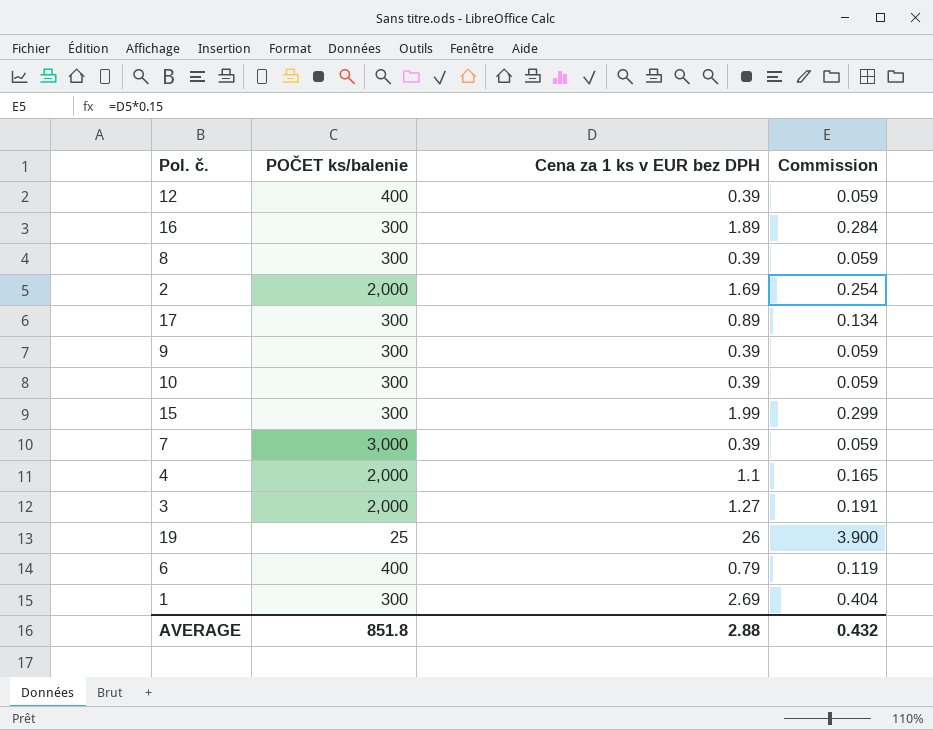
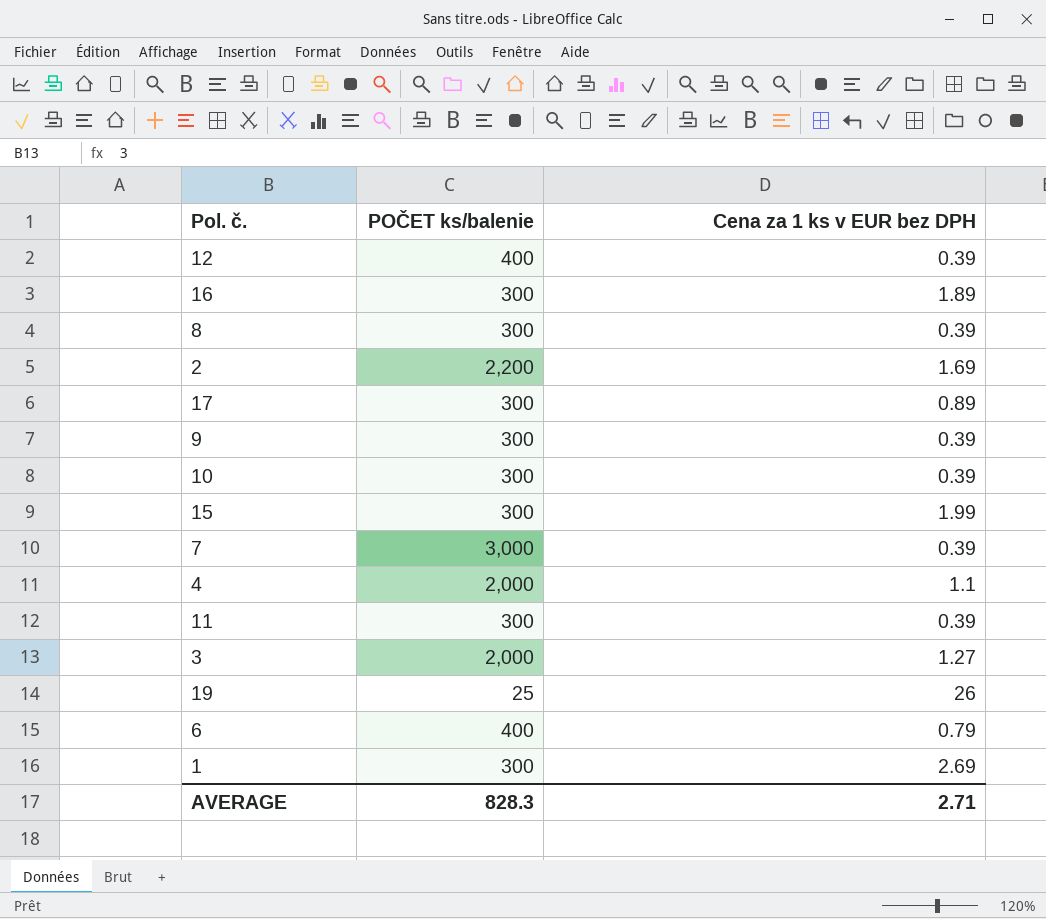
column Commission | formula: [Cena za 1 ks v EUR bez DPH] * 0.15 -> none
2 | POČET ks/balenie: 2,000 -> 2,200
row 11: none -> 300 | 0.39
AVERAGE | POČET ks/balenie: 851.8 -> 828.3
AVERAGE | Cena za 1 ks v EUR bez DPH: 2.88 -> 2.71

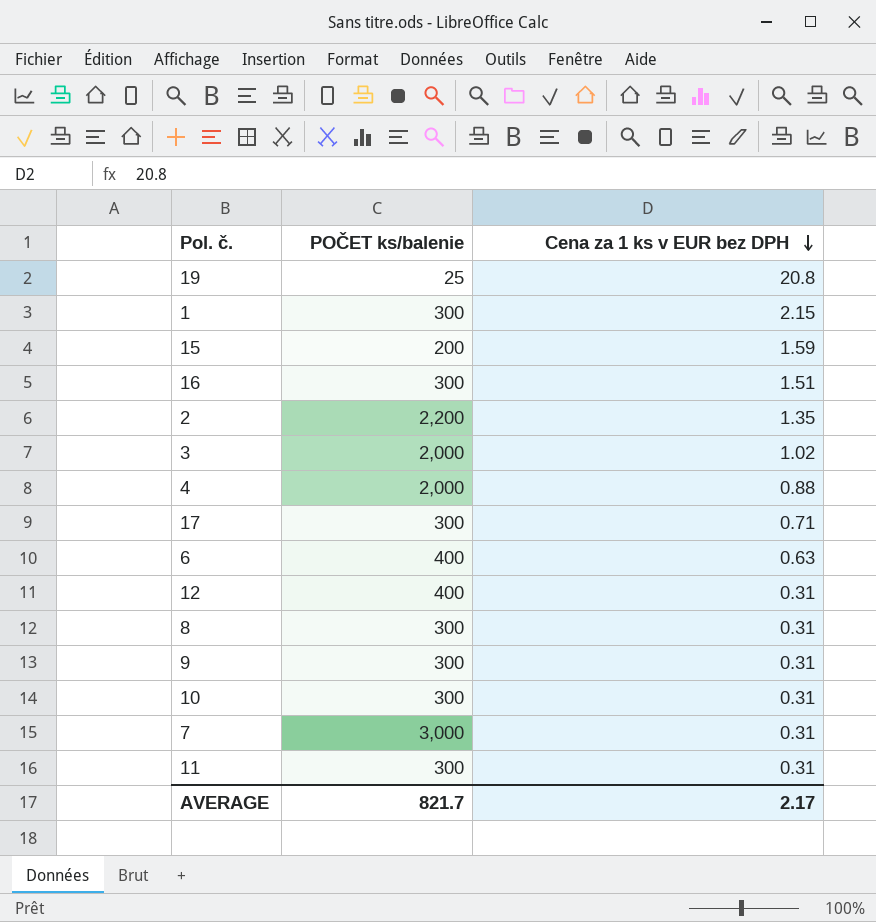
row order: none -> Cena za 1 ks v EUR bez DPH descending
19 | Cena za 1 ks v EUR bez DPH: 26 -> 20.8
1 | Cena za 1 ks v EUR bez DPH: 2.69 -> 2.15
15 | POČET ks/balenie: 300 -> 200
15 | Cena za 1 ks v EUR bez DPH: 1.99 -> 1.59
16 | Cena za 1 ks v EUR bez DPH: 1.89 -> 1.51
2 | Cena za 1 ks v EUR bez DPH: 1.69 -> 1.35
3 | Cena za 1 ks v EUR bez DPH: 1.27 -> 1.02
4 | Cena za 1 ks v EUR bez DPH: 1.1 -> 0.88
17 | Cena za 1 ks v EUR bez DPH: 0.89 -> 0.71
6 | Cena za 1 ks v EUR bez DPH: 0.79 -> 0.63
12 | Cena za 1 ks v EUR bez DPH: 0.39 -> 0.31
8 | Cena za 1 ks v EUR bez DPH: 0.39 -> 0.31
9 | Cena za 1 ks v EUR bez DPH: 0.39 -> 0.31
10 | Cena za 1 ks v EUR bez DPH: 0.39 -> 0.31
7 | Cena za 1 ks v EUR bez DPH: 0.39 -> 0.31
11 | Cena za 1 ks v EUR bez DPH: 0.39 -> 0.31
AVERAGE | POČET ks/balenie: 828.3 -> 821.7
AVERAGE | Cena za 1 ks v EUR bez DPH: 2.71 -> 2.17

